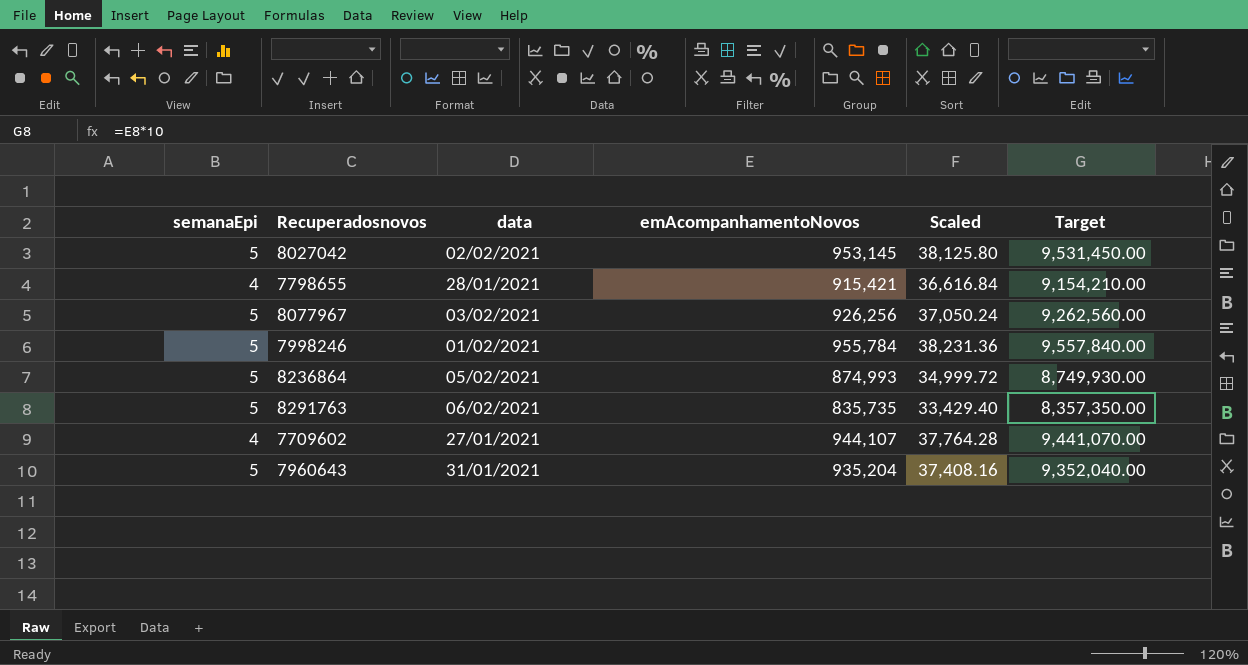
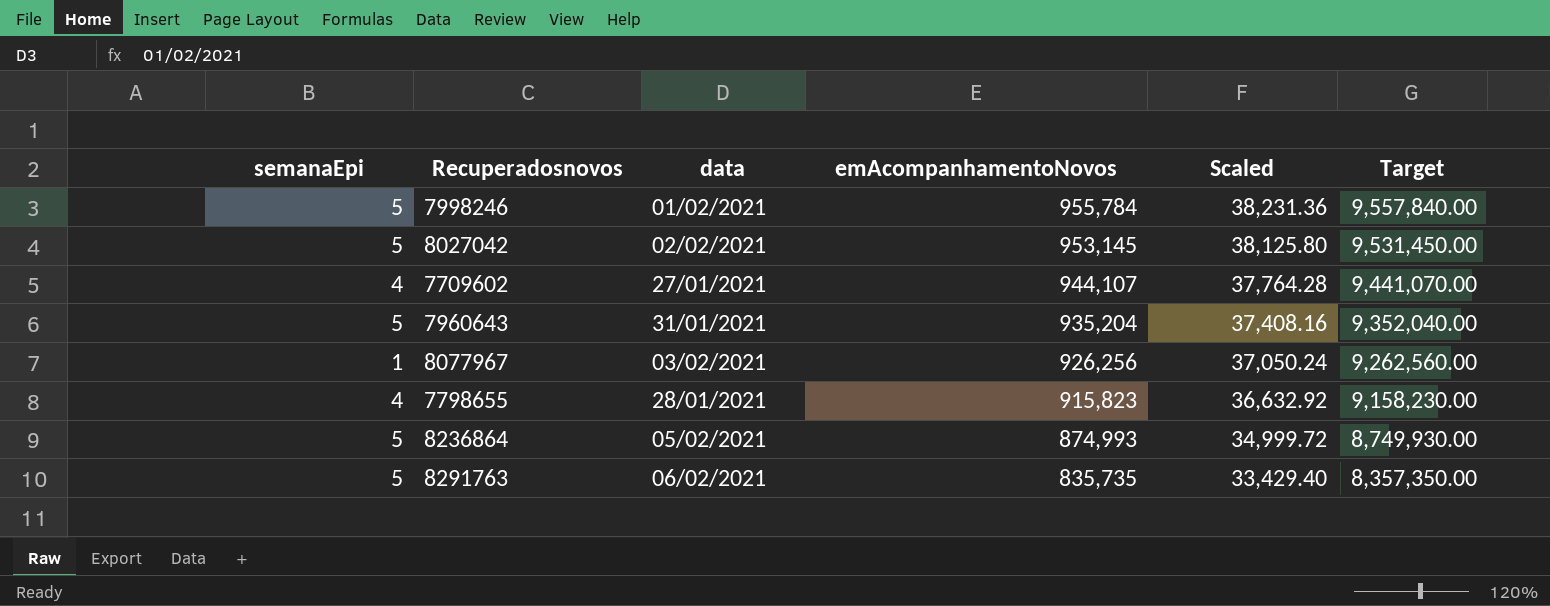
row order: none -> emAcompanhamentoNovos descending
8077967 | semanaEpi: 5 -> 1
7798655 | emAcompanhamentoNovos: 915,421 -> 915,823
7798655 | Scaled: 36,616.84 -> 36,632.92
7798655 | Target: 9,154,210.00 -> 9,158,230.00

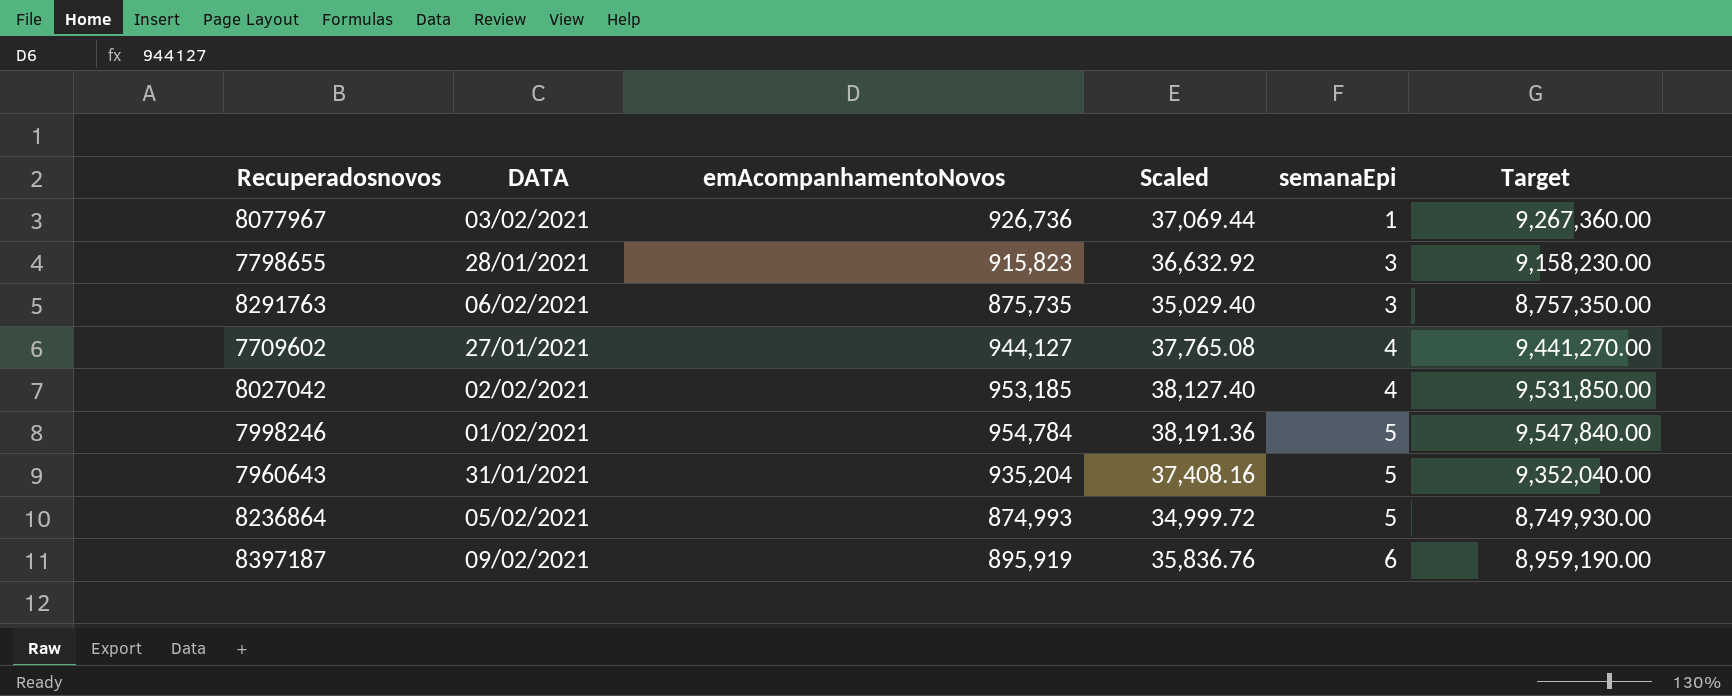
row order: emAcompanhamentoNovos descending -> semanaEpi ascending
column name: data -> DATA
column semanaEpi | position: 1 -> 5
8077967 | emAcompanhamentoNovos: 926,256 -> 926,736
8077967 | Scaled: 37,050.24 -> 37,069.44
8077967 | Target: 9,262,560.00 -> 9,267,360.00
7798655 | semanaEpi: 4 -> 3
8291763 | emAcompanhamentoNovos: 835,735 -> 875,735
8291763 | Scaled: 33,429.40 -> 35,029.40
8291763 | semanaEpi: 5 -> 3
8291763 | Target: 8,357,350.00 -> 8,757,350.00
7709602 | emAcompanhamentoNovos: 944,107 -> 944,127
7709602 | Scaled: 37,764.28 -> 37,765.08
7709602 | Target: 9,441,070.00 -> 9,441,270.00
8027042 | emAcompanhamentoNovos: 953,145 -> 953,185
8027042 | Scaled: 38,125.80 -> 38,127.40
8027042 | semanaEpi: 5 -> 4
8027042 | Target: 9,531,450.00 -> 9,531,850.00
7998246 | emAcompanhamentoNovos: 955,784 -> 954,784
7998246 | Scaled: 38,231.36 -> 38,191.36
7998246 | Target: 9,557,840.00 -> 9,547,840.00
row 8397187: none -> 09/02/2021 | 895,919 | 35,836.76 | 6 | 8,959,190.00

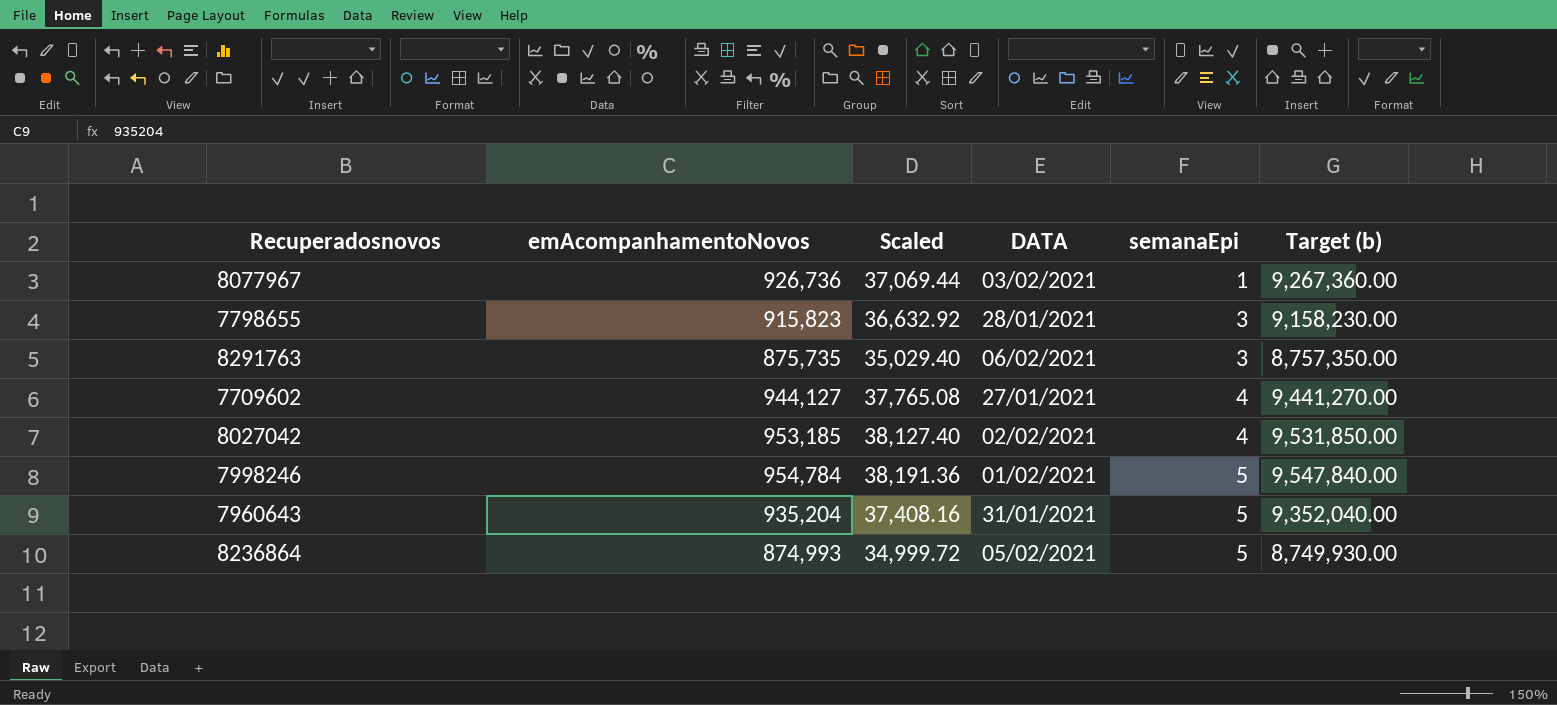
column DATA | position: 2 -> 4
column name: Target -> Target (b)
row 8397187: 09/02/2021 | 895,919 | 35,836.76 | 6 | 8,959,190.00 -> none

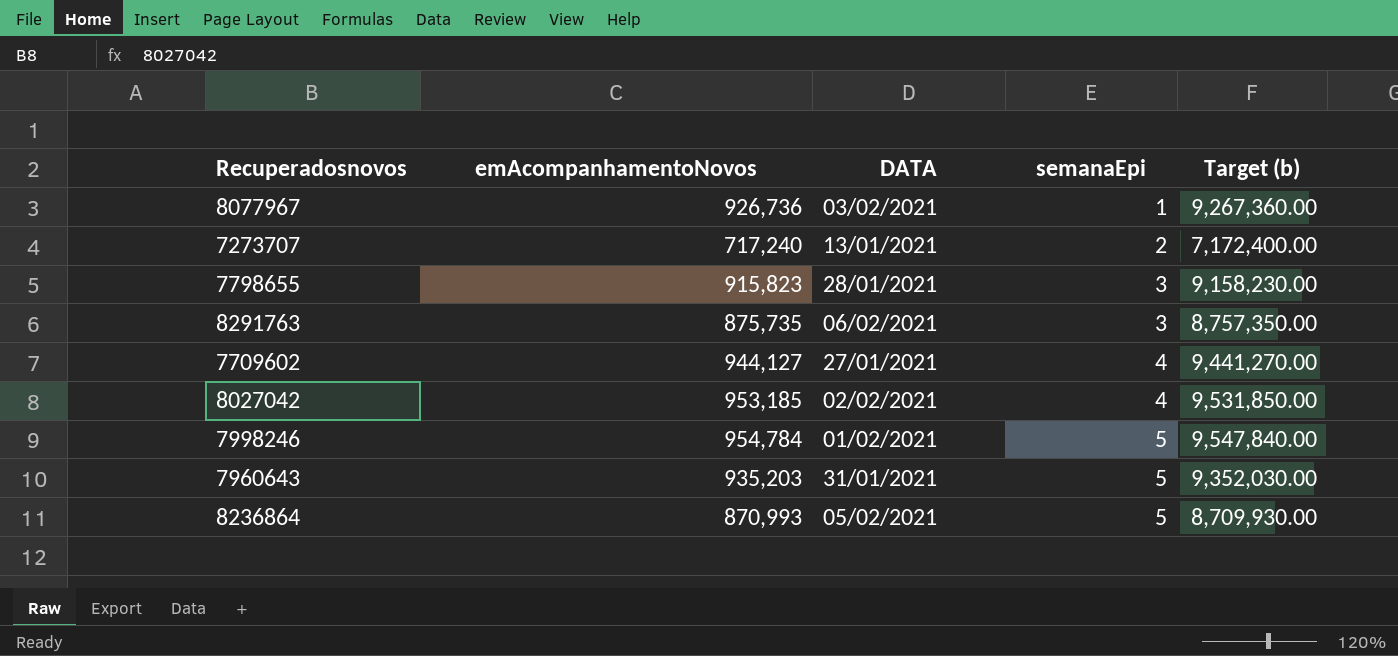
column Scaled | formula: [emAcompanhamentoNovos] * 0.04 -> none
row 7273707: none -> 717,240 | 13/01/2021 | 2 | 7,172,400.00
7960643 | emAcompanhamentoNovos: 935,204 -> 935,203
7960643 | Target (b): 9,352,040.00 -> 9,352,030.00
8236864 | emAcompanhamentoNovos: 874,993 -> 870,993
8236864 | Target (b): 8,749,930.00 -> 8,709,930.00

